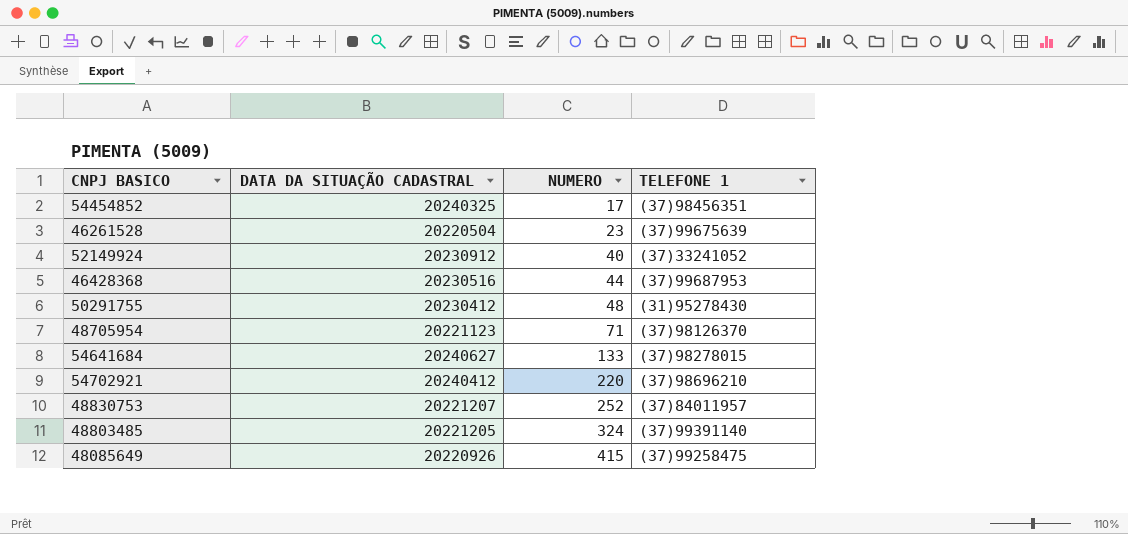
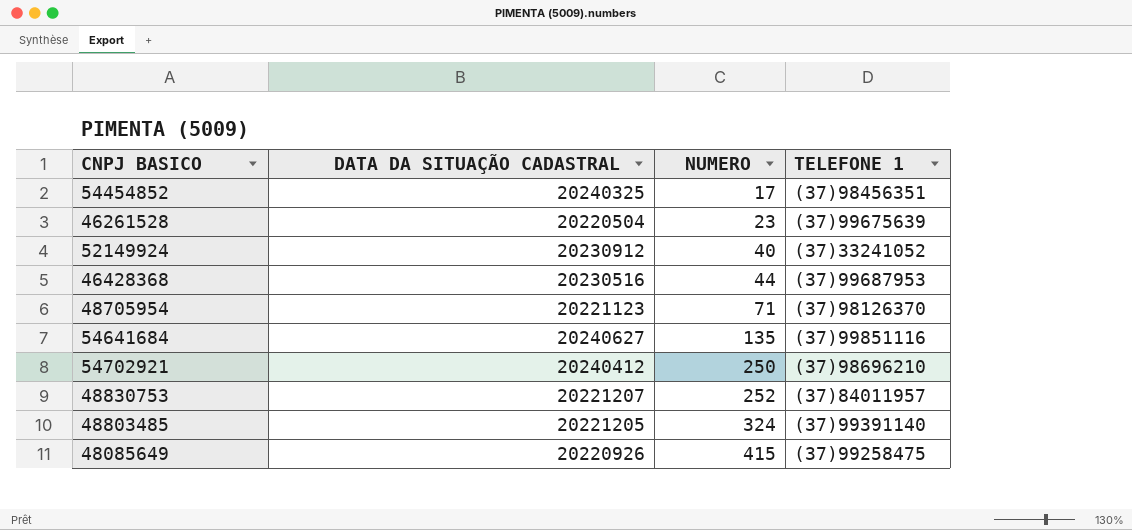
row 50291755: 20230412 | 48 | (31)95278430 -> none
54641684 | NUMERO: 133 -> 135
54641684 | TELEFONE 1: (37)98278015 -> (37)99851116
54702921 | NUMERO: 220 -> 250

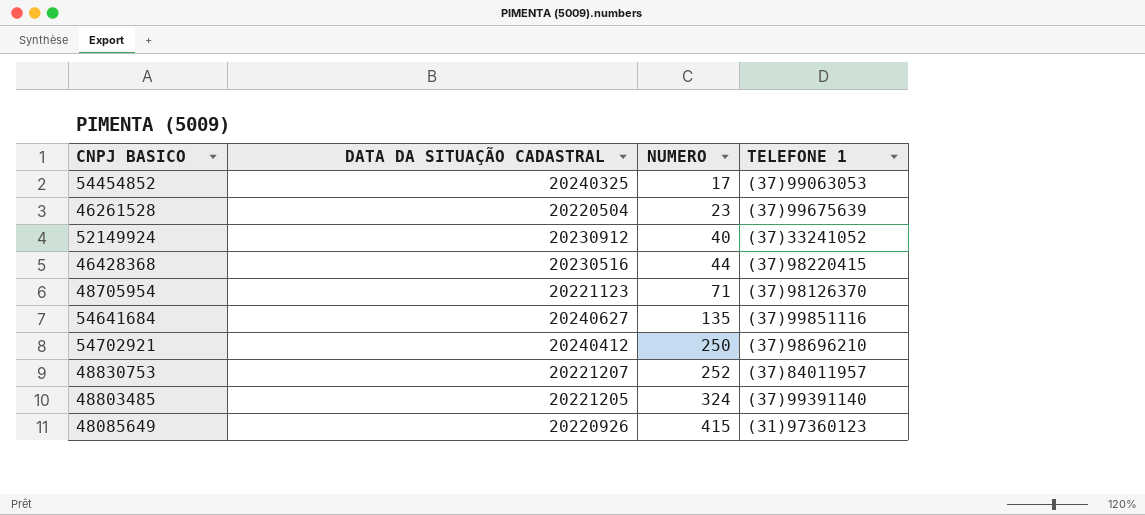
54454852 | TELEFONE 1: (37)98456351 -> (37)99063053
46428368 | TELEFONE 1: (37)99687953 -> (37)98220415
48085649 | TELEFONE 1: (37)99258475 -> (31)97360123

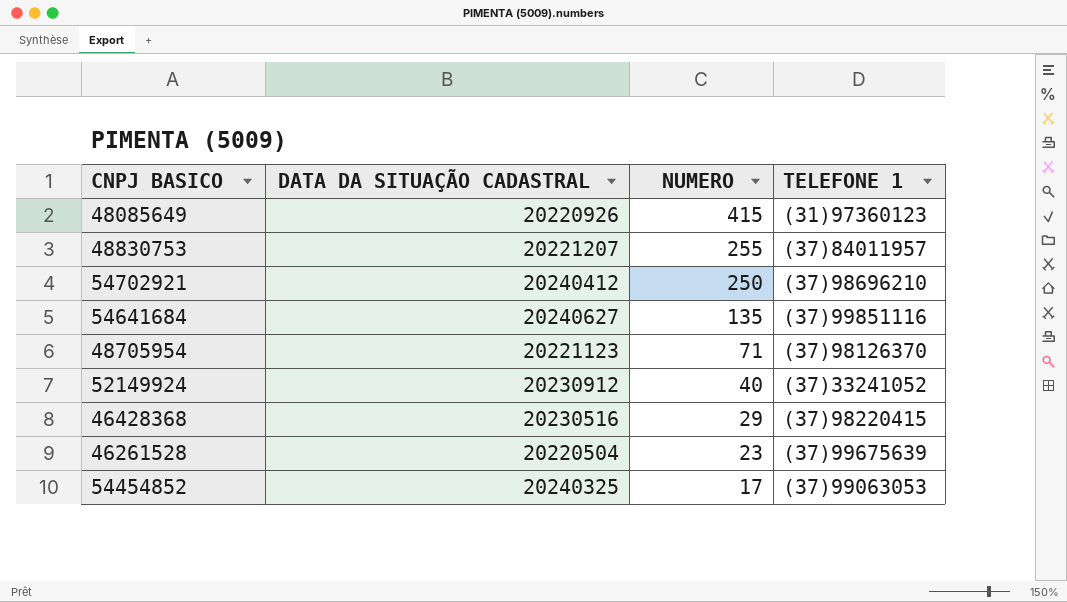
row order: NUMERO ascending -> NUMERO descending
row 48803485: 20221205 | 324 | (37)99391140 -> none
48830753 | NUMERO: 252 -> 255
46428368 | NUMERO: 44 -> 29

